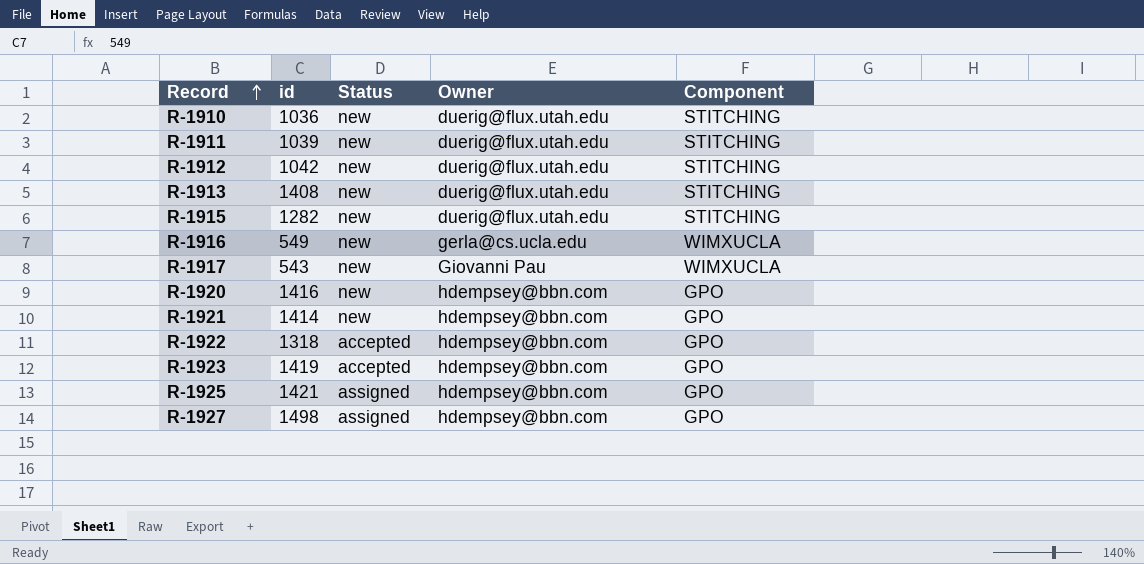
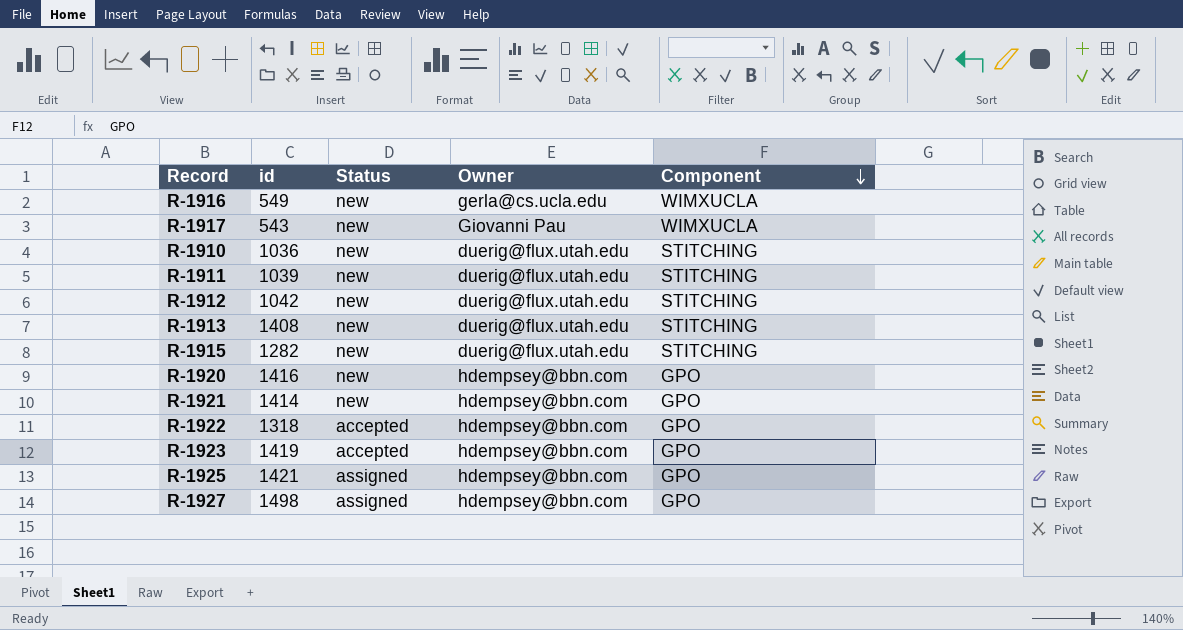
row order: Record ascending -> Component descending

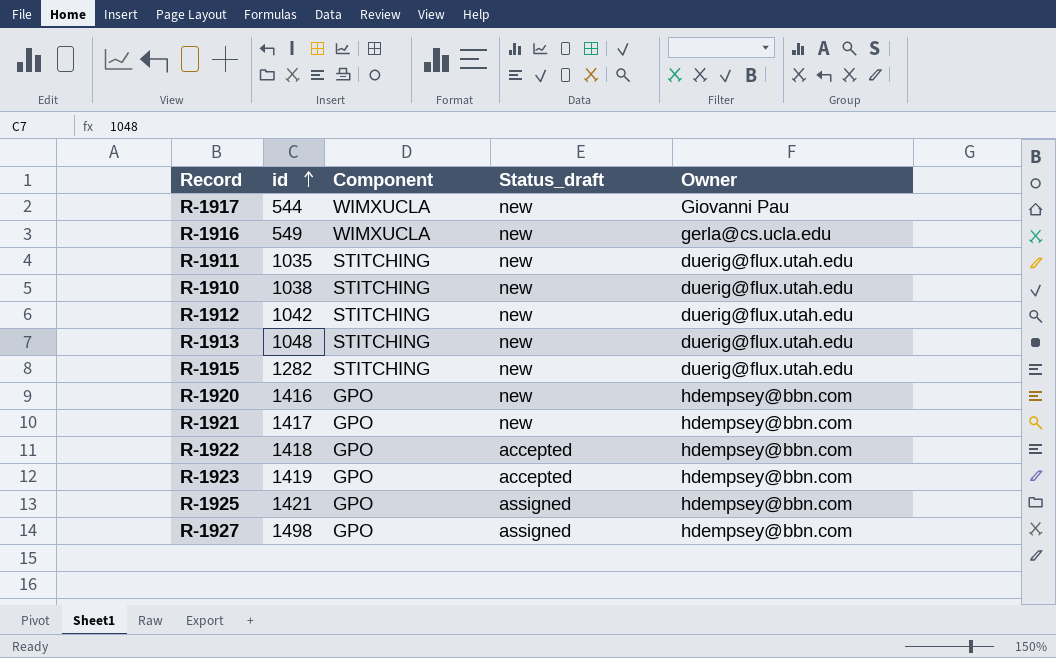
row order: Component descending -> id ascending
column Component | position: 5 -> 3
column name: Status -> Status_draft
R-1917 | id: 543 -> 544
R-1911 | id: 1039 -> 1035
R-1910 | id: 1036 -> 1038
R-1913 | id: 1408 -> 1048
R-1921 | id: 1414 -> 1417
R-1922 | id: 1318 -> 1418

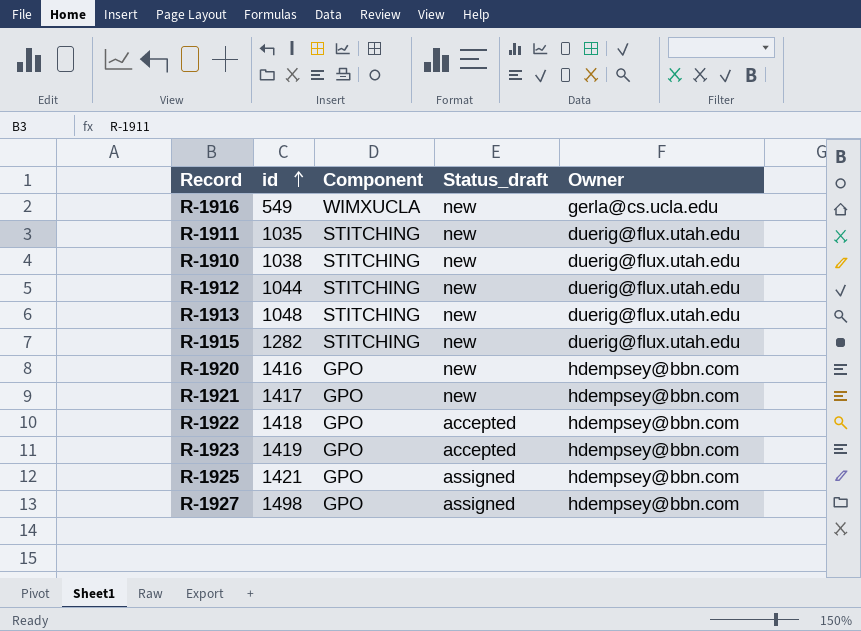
row R-1917: 544 | WIMXUCLA | new | Giovanni Pau -> none
R-1912 | id: 1042 -> 1044

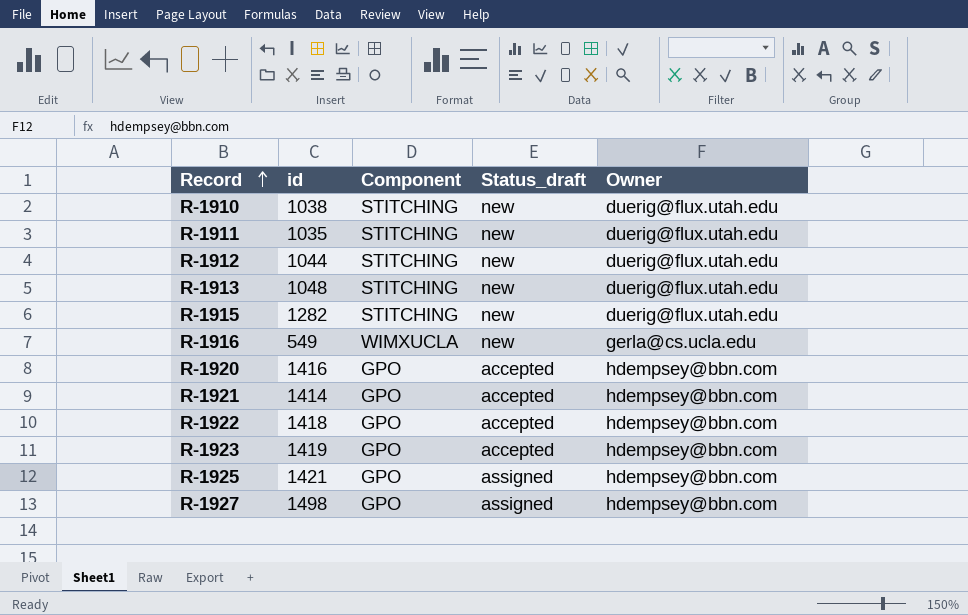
row order: id ascending -> Record ascending
R-1920 | Status_draft: new -> accepted
R-1921 | id: 1417 -> 1414
R-1921 | Status_draft: new -> accepted

